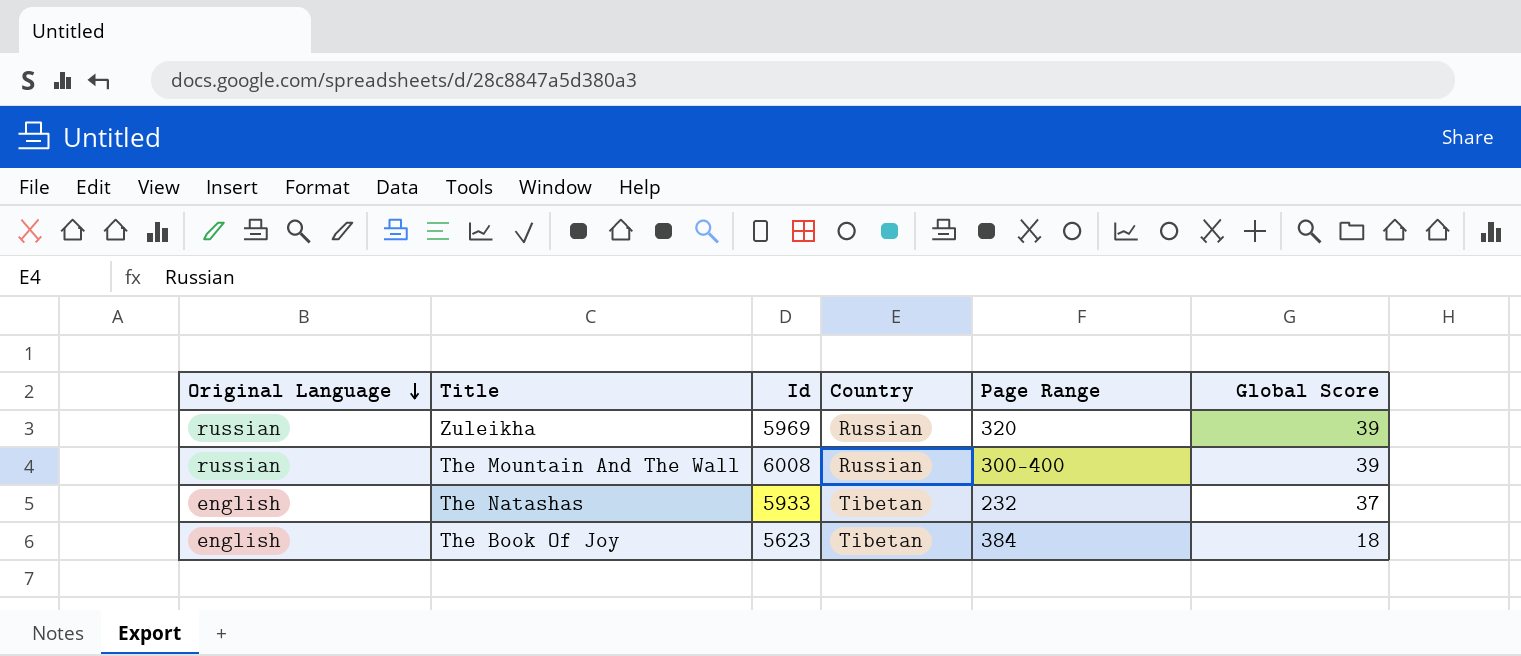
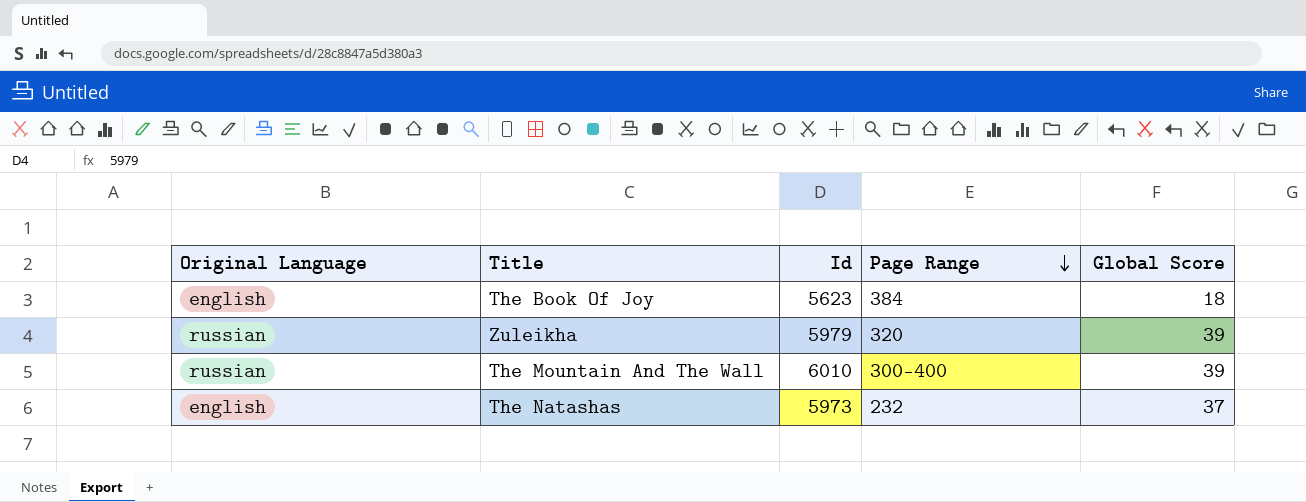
row order: Original Language descending -> Page Range descending
column Country | position: 4 -> none
Zuleikha | Id: 5969 -> 5979
The Mountain And The Wall | Id: 6008 -> 6010
The Natashas | Id: 5933 -> 5973

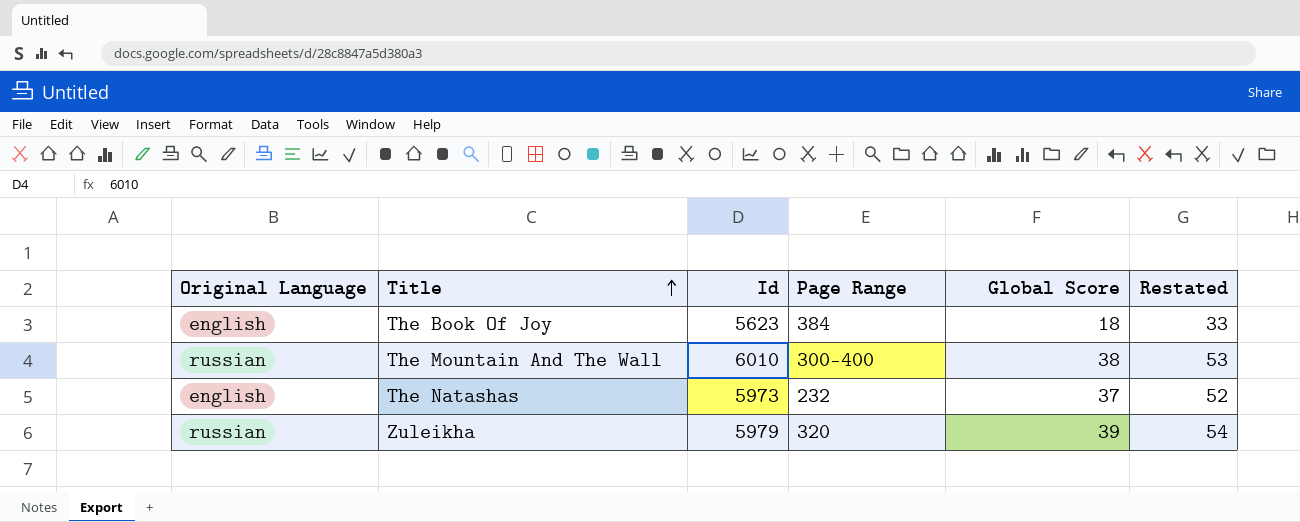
row order: Page Range descending -> Title ascending
column Restated | formula: none -> [Global Score] + 15
The Mountain And The Wall | Global Score: 39 -> 38

